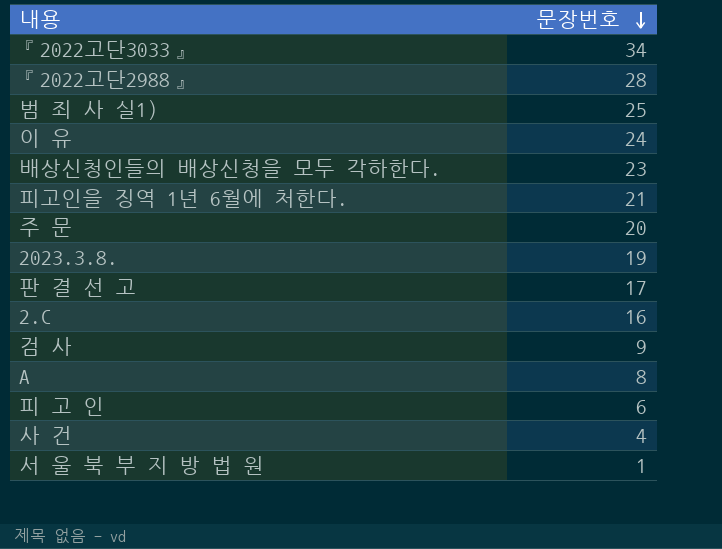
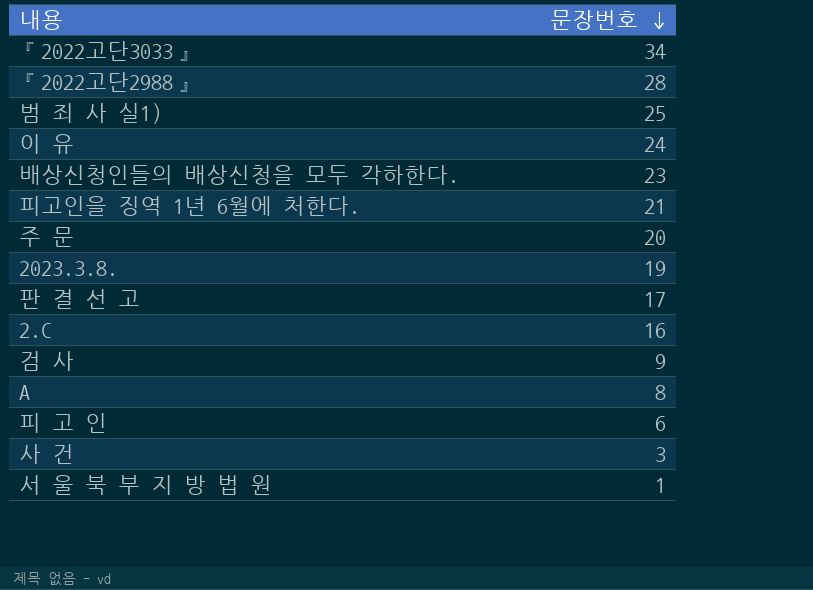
사 건 | 문장번호: 4 -> 3

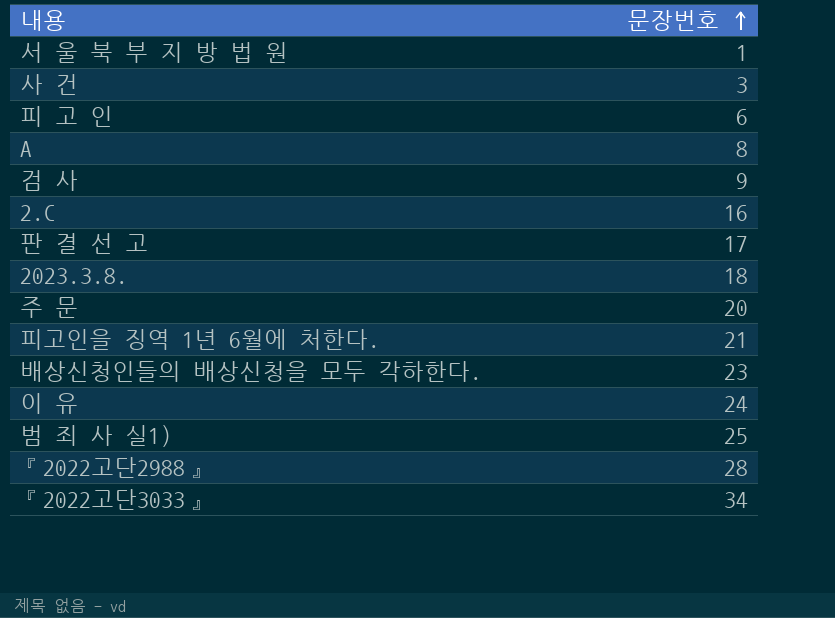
row order: 문장번호 descending -> 문장번호 ascending
2023.3.8. | 문장번호: 19 -> 18

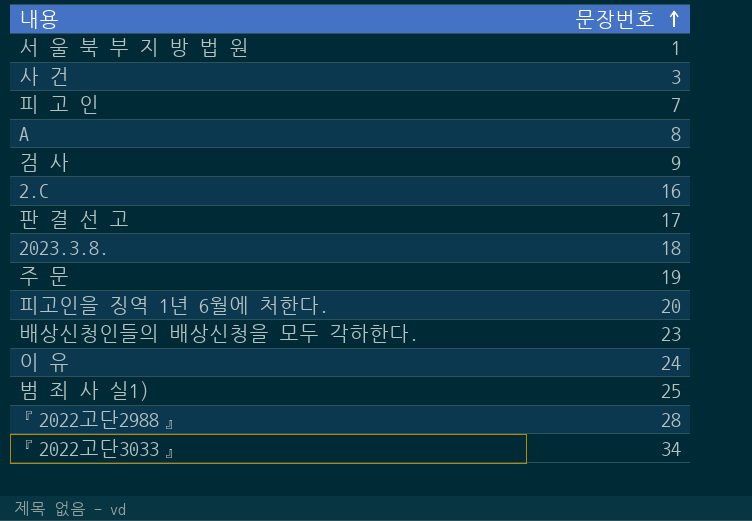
피 고 인 | 문장번호: 6 -> 7
주 문 | 문장번호: 20 -> 19
피고인을 징역 1년 6월에 처한다. | 문장번호: 21 -> 20

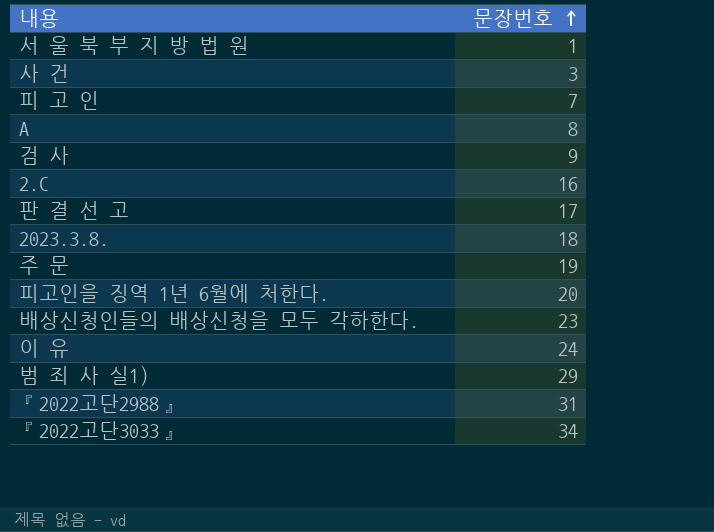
범 죄 사 실1) | 문장번호: 25 -> 29
『2022고단2988』 | 문장번호: 28 -> 31

